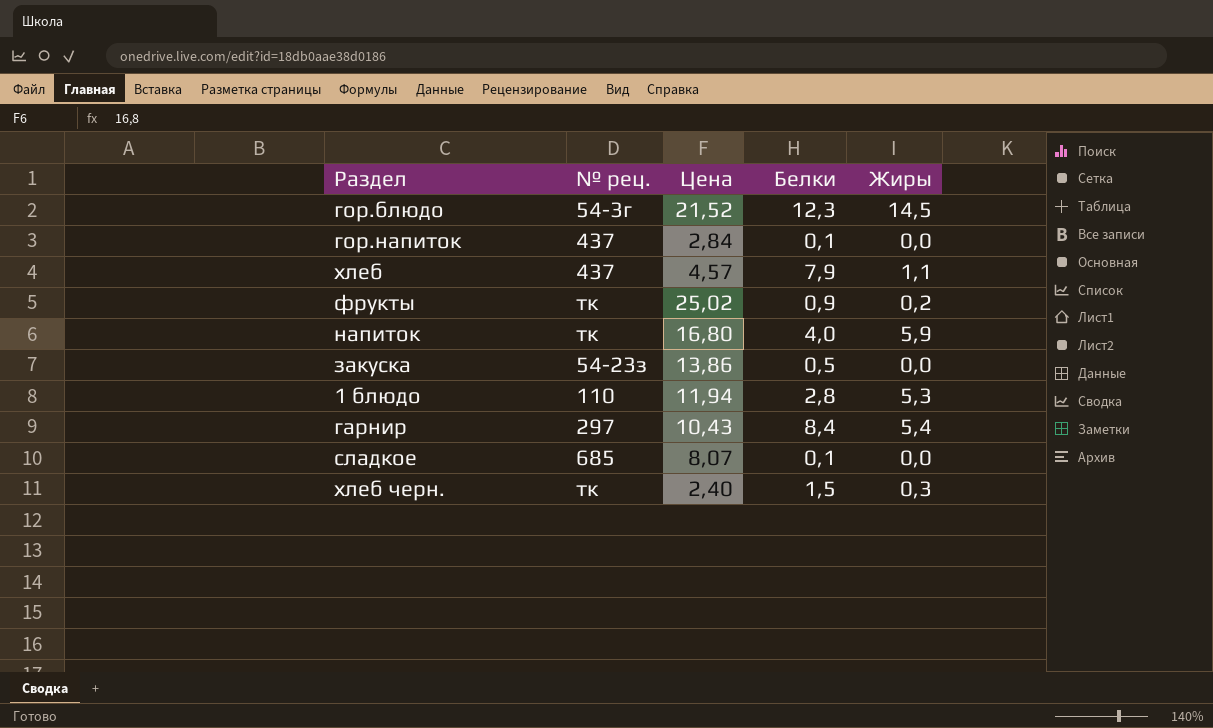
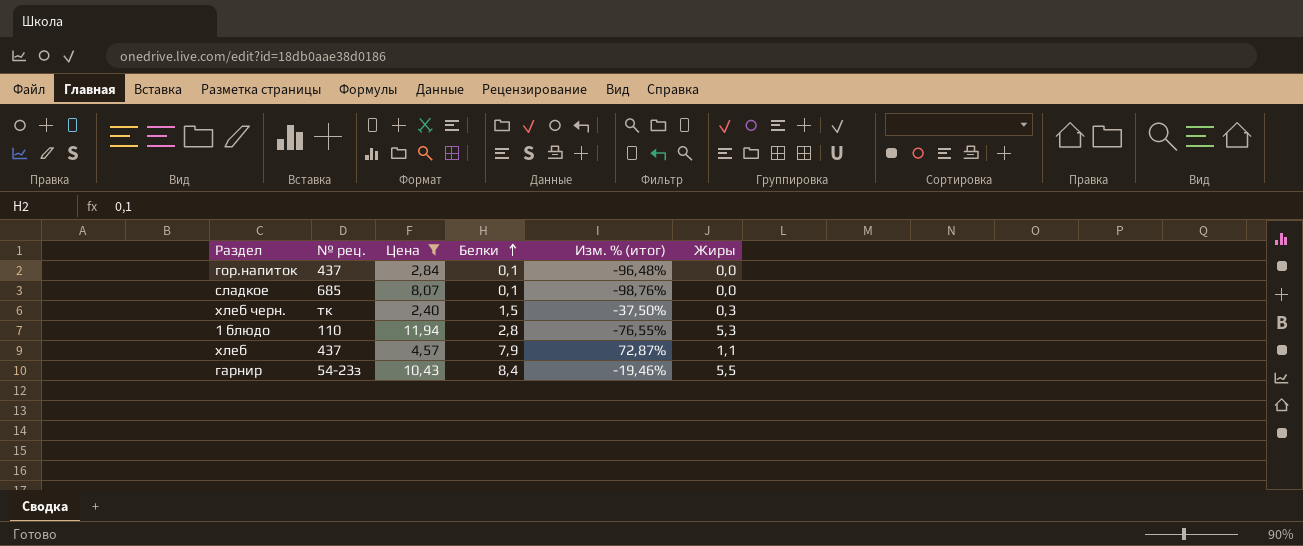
filter: none -> Цена <= 11,94
row order: none -> Белки ascending
column Изм. % (итог) | formula: none -> ([Белки] - [Цена]) / [Цена]
гарнир | № рец.: 297 -> 54-23з
гарнир | Жиры: 5,4 -> 5,5

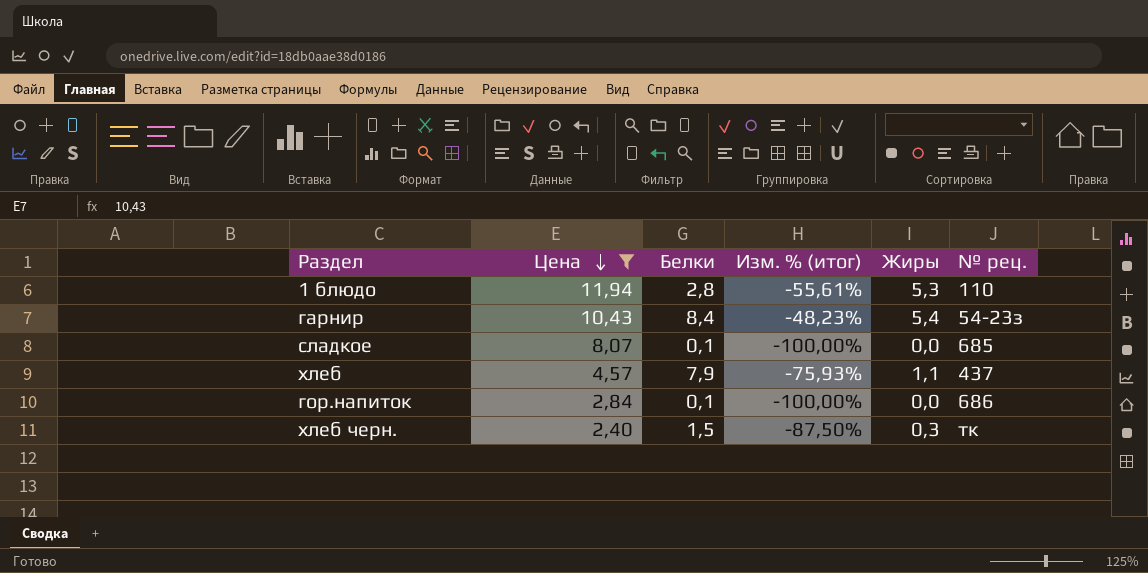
row order: Белки ascending -> Цена descending
column Изм. % (итог) | formula: ([Белки] - [Цена]) / [Цена] -> ([Жиры] - [Цена]) / [Цена]
column № рец. | position: 2 -> 6
гарнир | Жиры: 5,5 -> 5,4
гор.напиток | № рец.: 437 -> 686

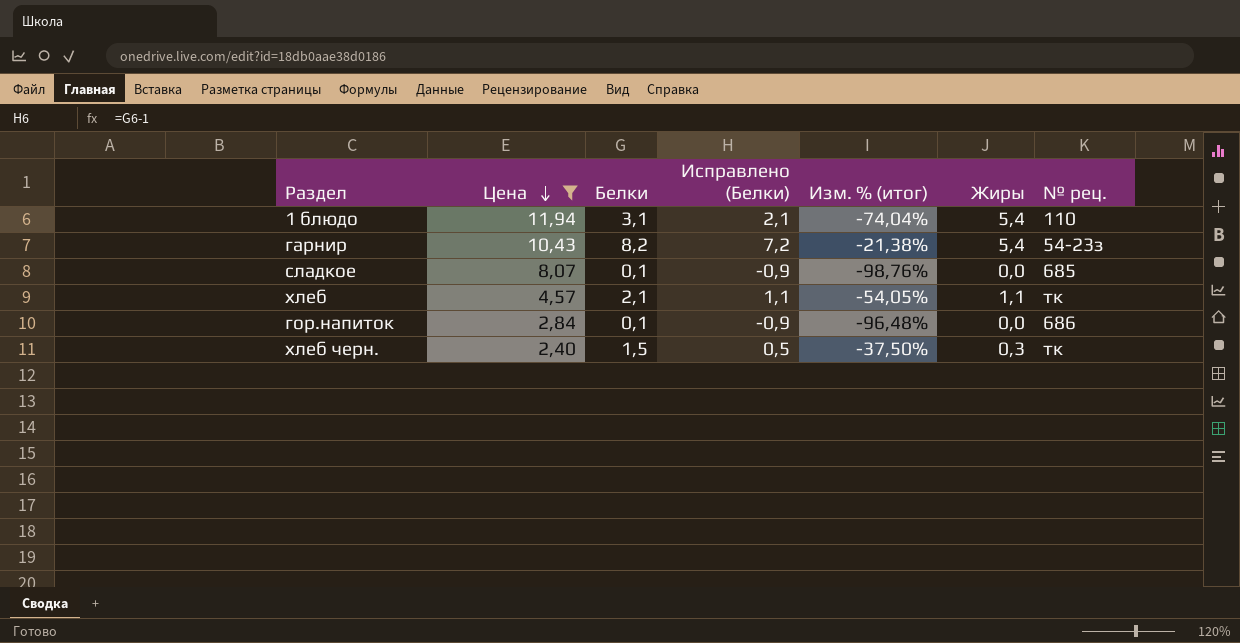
column Исправлено (Белки) | formula: none -> [Белки] - 1
column Изм. % (итог) | formula: ([Жиры] - [Цена]) / [Цена] -> ([Белки] - [Цена]) / [Цена]
1 блюдо | Белки: 2,8 -> 3,1
1 блюдо | Жиры: 5,3 -> 5,4
гарнир | Белки: 8,4 -> 8,2
хлеб | Белки: 7,9 -> 2,1
хлеб | № рец.: 437 -> тк

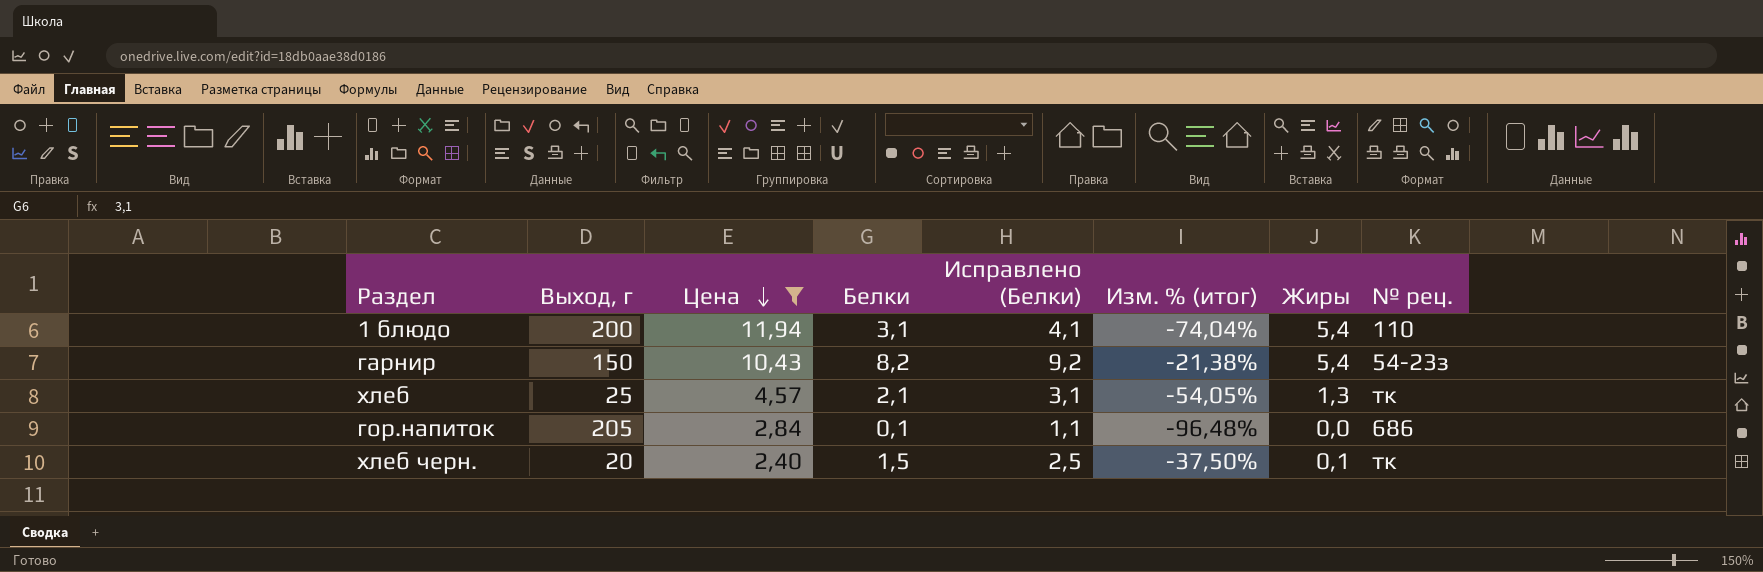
column Выход, г | position: none -> 2
column Исправлено (Белки) | formula: [Белки] - 1 -> [Белки] + 1
row сладкое: 8,07 | 0,1 | -0,9 | -98,76% | 0,0 | 685 -> none
хлеб | Жиры: 1,1 -> 1,3
хлеб черн. | Жиры: 0,3 -> 0,1

